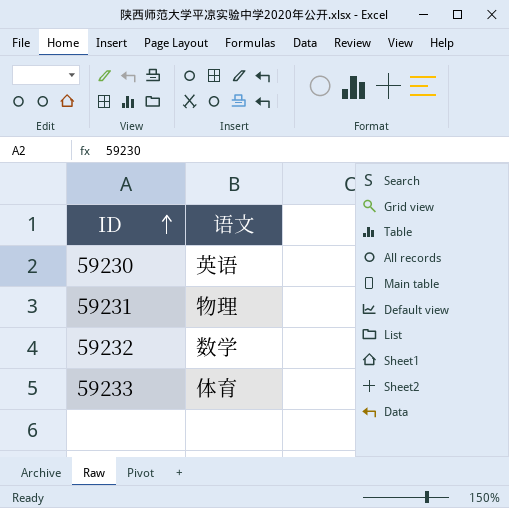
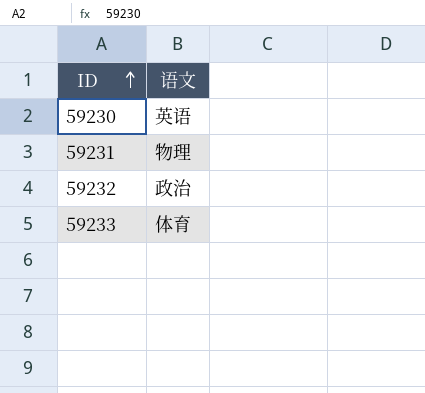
59232 | 语文: 数学 -> 政治

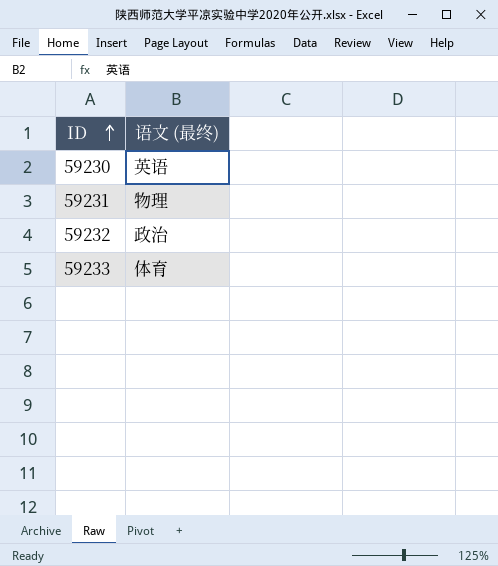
column name: 语文 -> 语文 (最终)

